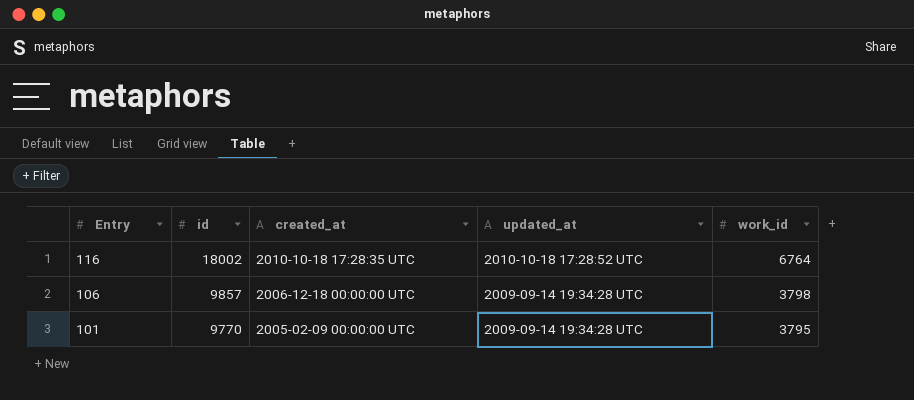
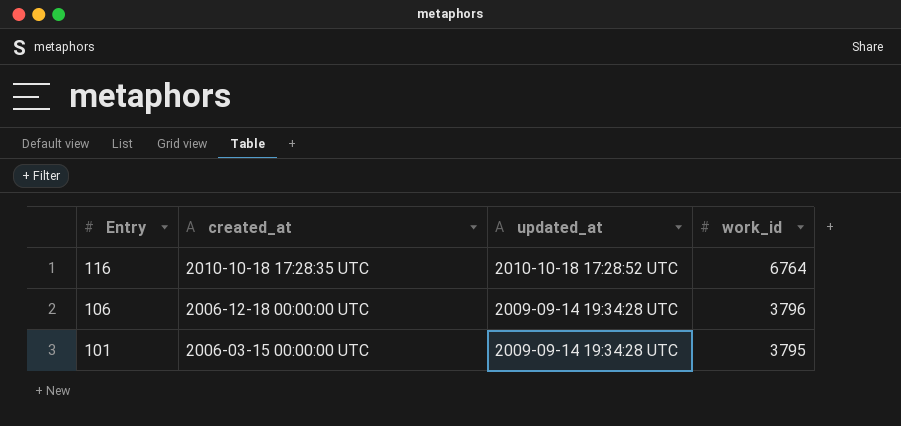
column id | position: 2 -> none
106 | work_id: 3798 -> 3796
101 | created_at: 2005-02-09 00:00:00 UTC -> 2006-03-15 00:00:00 UTC

